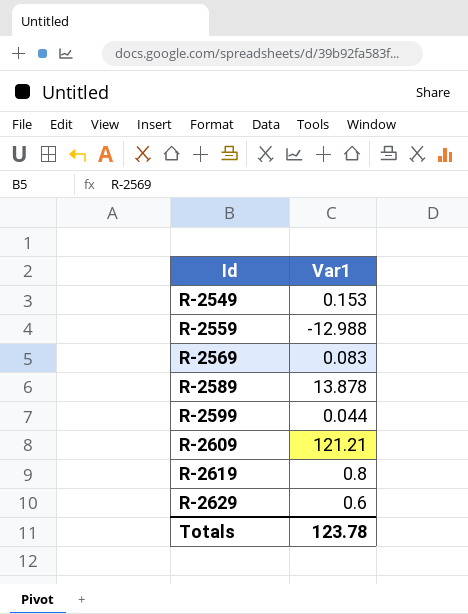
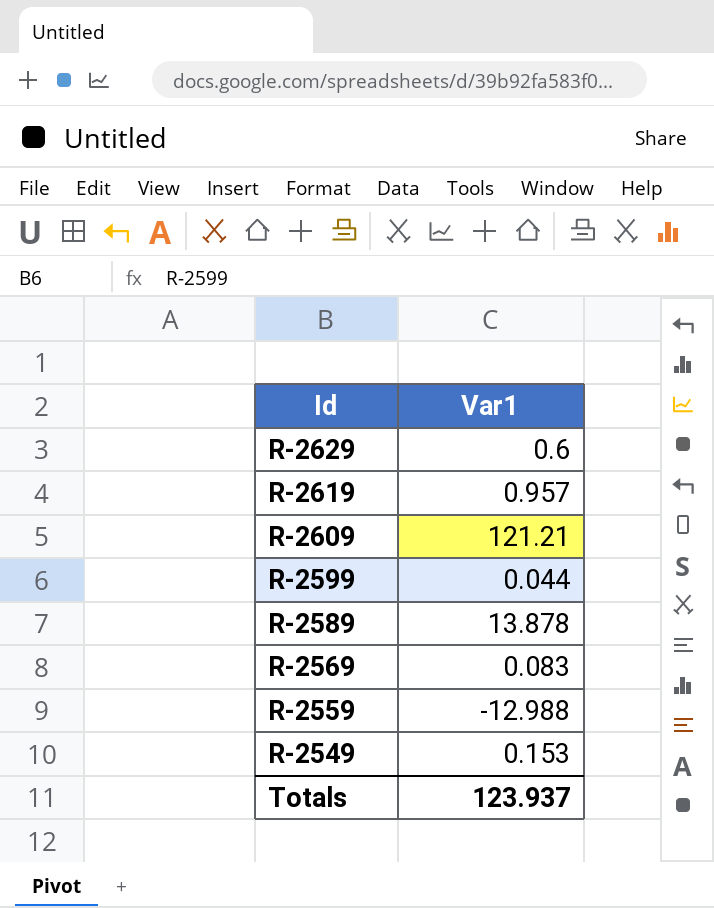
row order: Id ascending -> Id descending
R-2619 | Var1: 0.8 -> 0.957
Totals | Var1: 123.78 -> 123.937

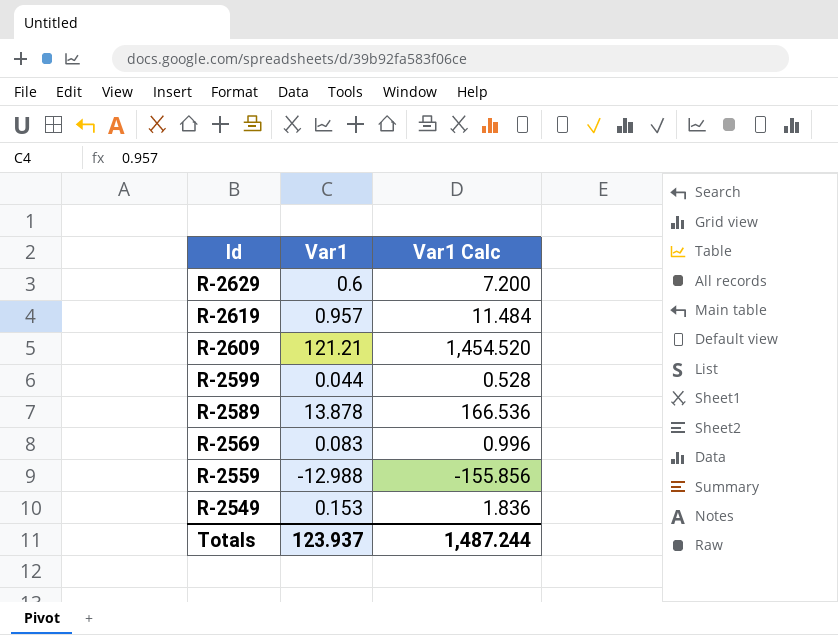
column Var1 Calc | formula: none -> [Var1] * 12

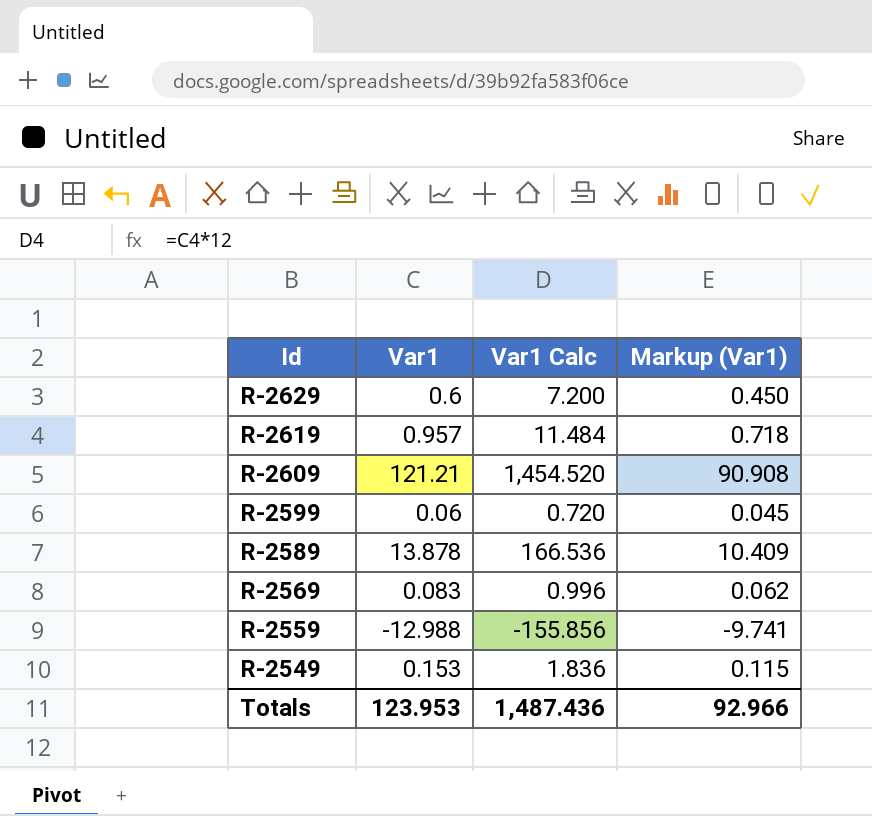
column Markup (Var1) | formula: none -> [Var1] * 0.75
R-2599 | Var1: 0.044 -> 0.06
R-2599 | Var1 Calc: 0.528 -> 0.720
Totals | Var1: 123.937 -> 123.953
Totals | Var1 Calc: 1,487.244 -> 1,487.436

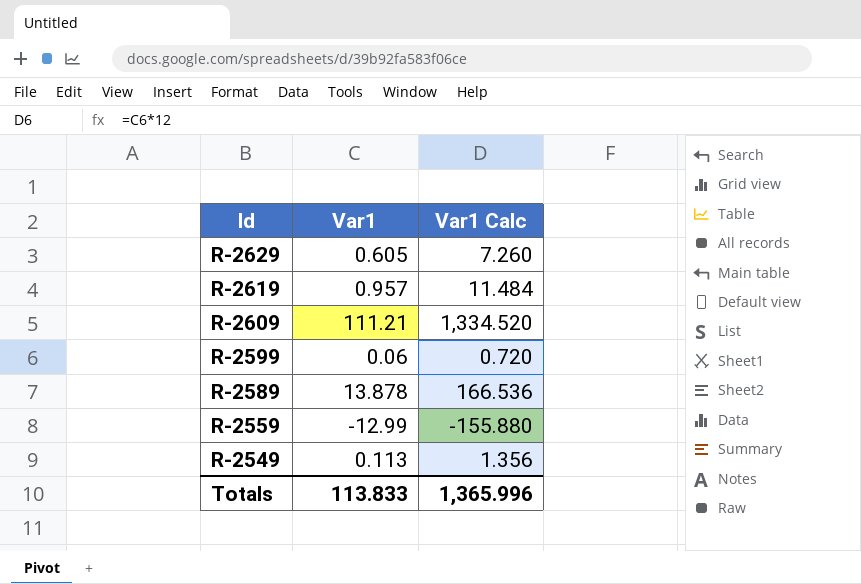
column Markup (Var1) | formula: [Var1] * 0.75 -> none
row R-2569: 0.083 | 0.996 | 0.062 -> none
R-2629 | Var1: 0.6 -> 0.605
R-2629 | Var1 Calc: 7.200 -> 7.260
R-2609 | Var1: 121.21 -> 111.21
R-2609 | Var1 Calc: 1,454.520 -> 1,334.520
R-2559 | Var1: -12.988 -> -12.99
R-2559 | Var1 Calc: -155.856 -> -155.880
R-2549 | Var1: 0.153 -> 0.113
R-2549 | Var1 Calc: 1.836 -> 1.356
Totals | Var1: 123.953 -> 113.833
Totals | Var1 Calc: 1,487.436 -> 1,365.996

